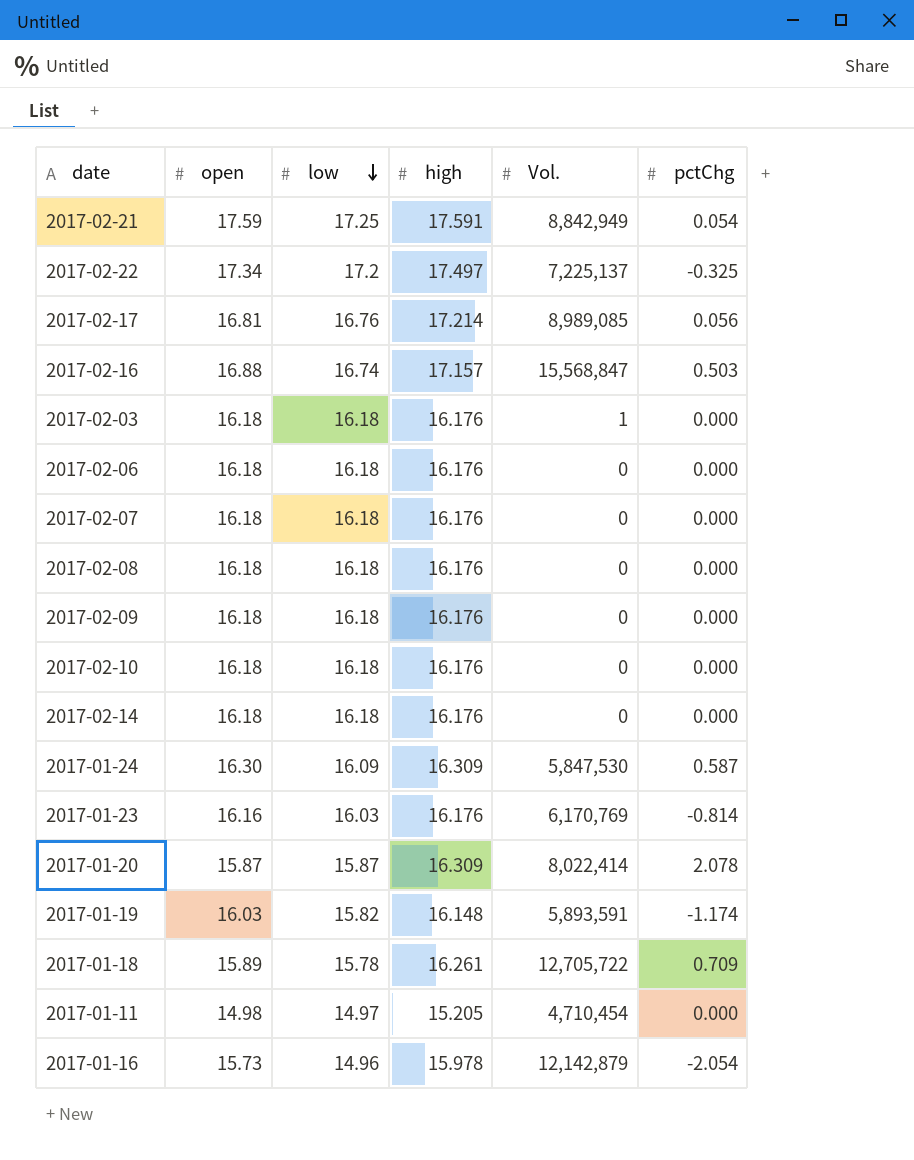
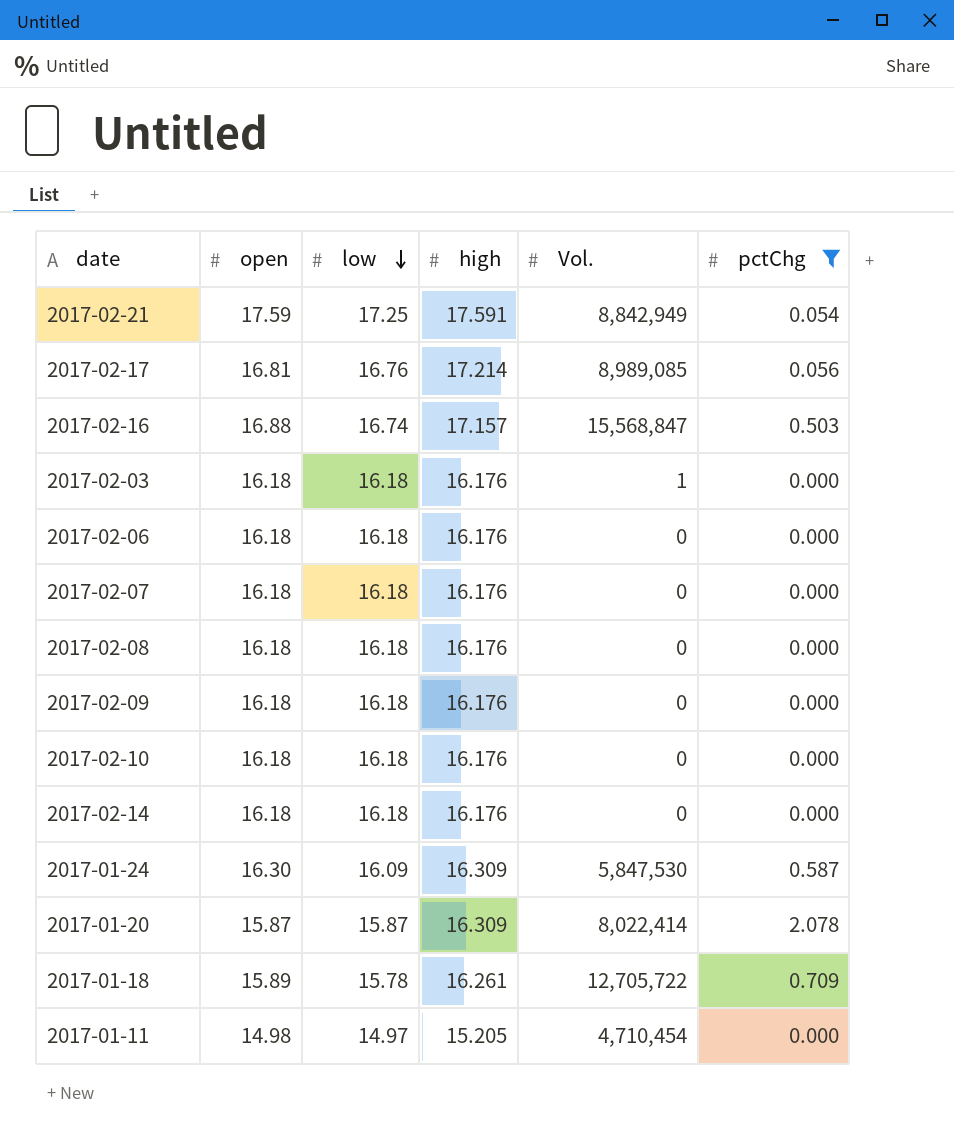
filter: none -> pctChg >= 0.000

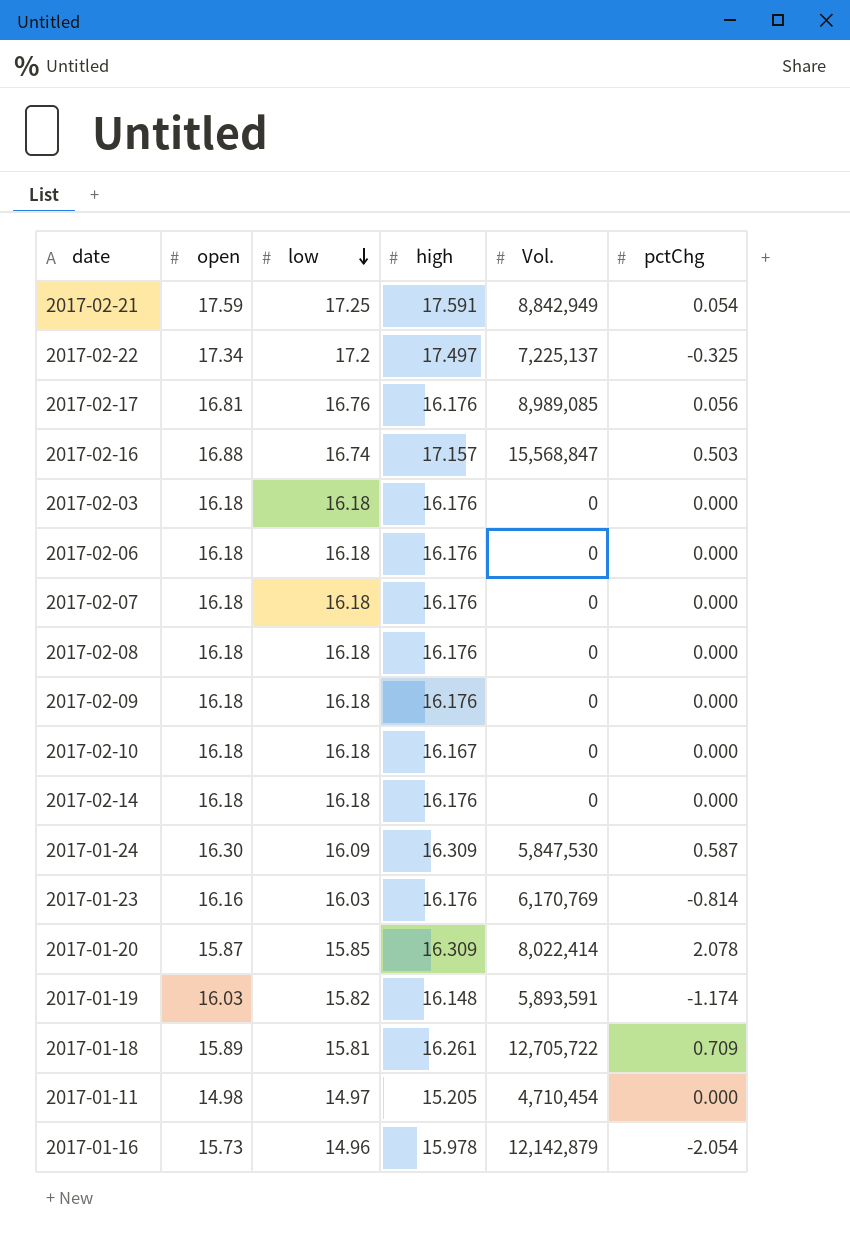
filter: pctChg >= 0.000 -> none
2017-02-17 | high: 17.214 -> 16.176
2017-02-03 | Vol.: 1 -> 0
2017-02-10 | high: 16.176 -> 16.167
2017-01-20 | low: 15.87 -> 15.85
2017-01-18 | low: 15.78 -> 15.81

